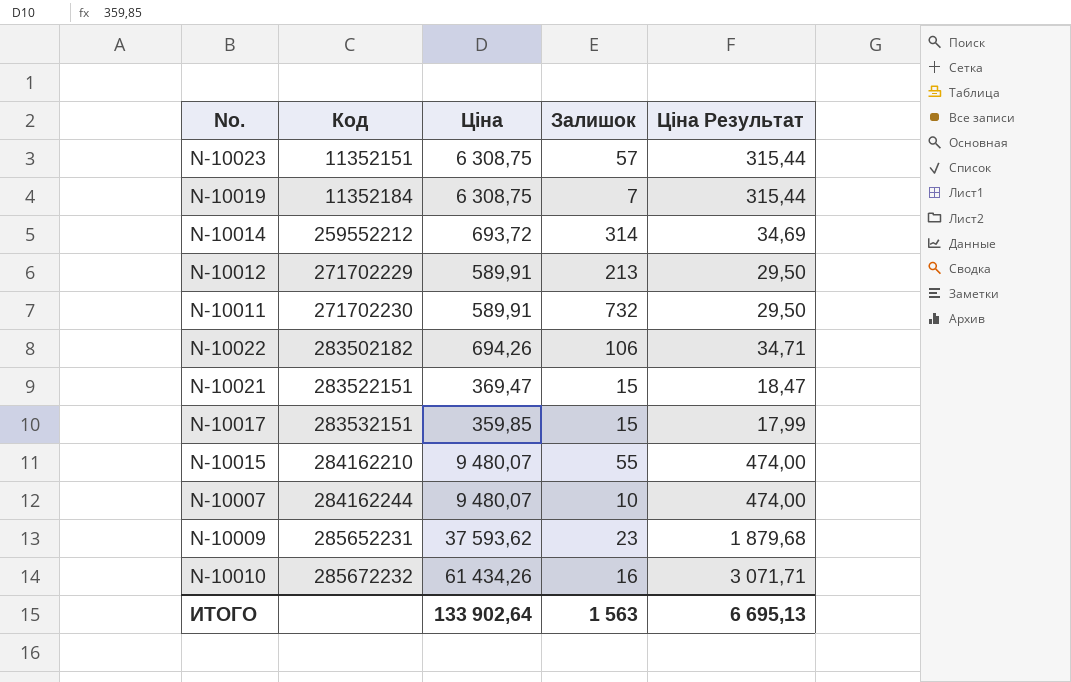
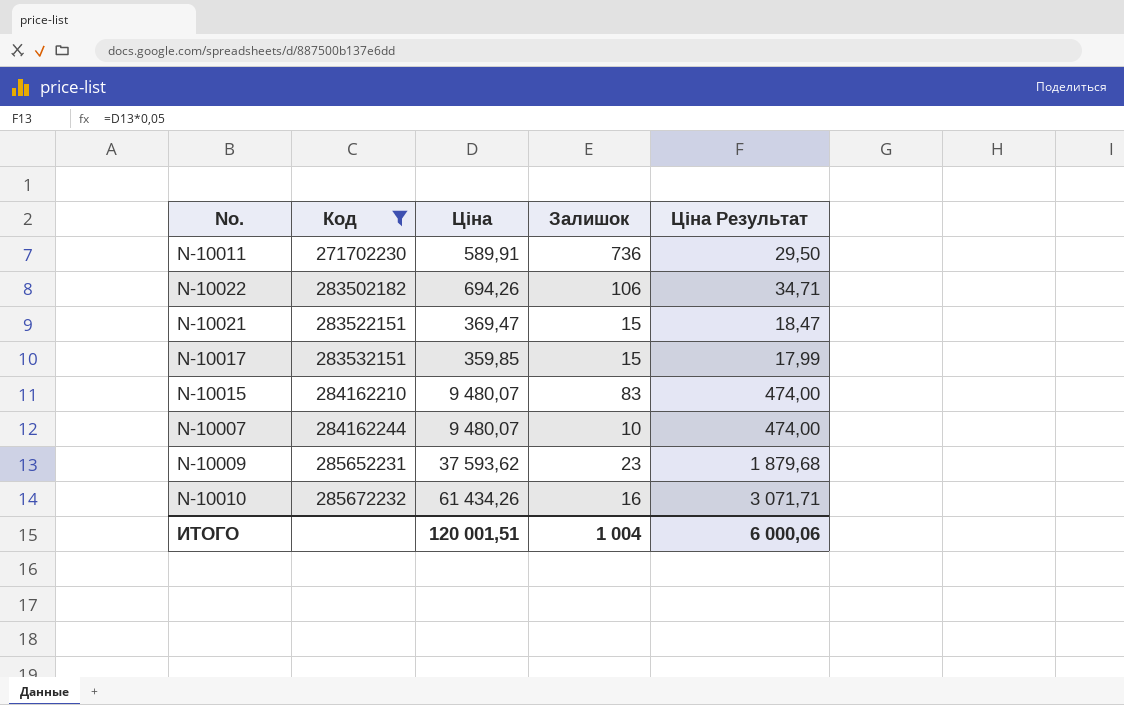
filter: none -> Код >= 271702230
N-10011 | Залишок: 732 -> 736
N-10015 | Залишок: 55 -> 83
ИТОГО | Ціна: 133 902,64 -> 120 001,51
ИТОГО | Залишок: 1 563 -> 1 004
ИТОГО | Ціна Результат: 6 695,13 -> 6 000,06

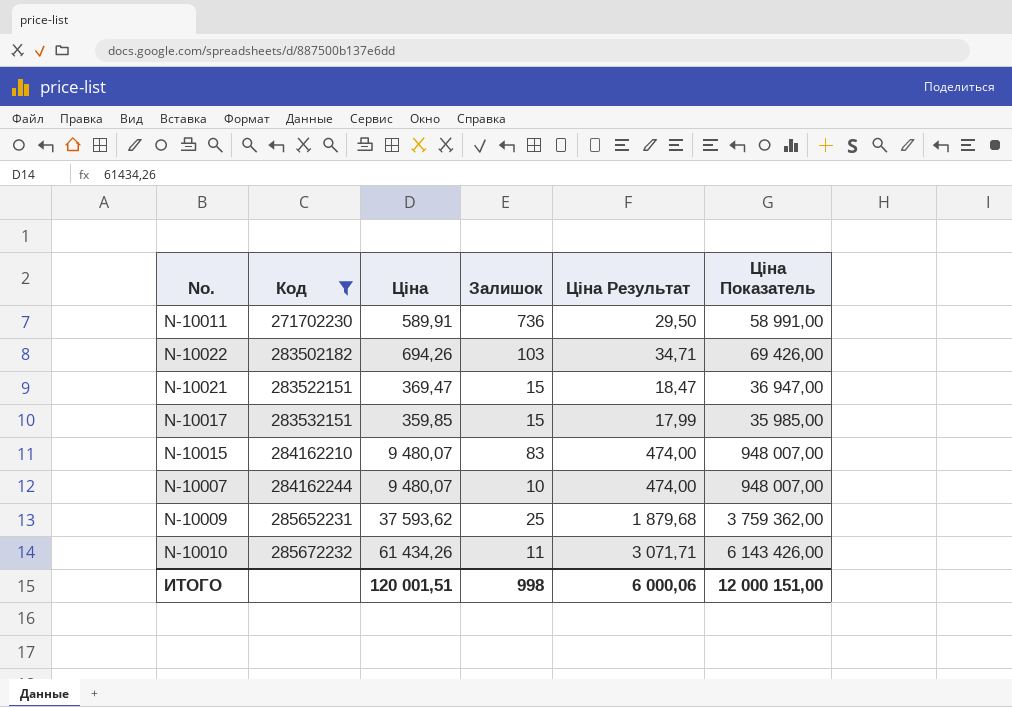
column Ціна Показатель | formula: none -> [Ціна] * 100
N-10022 | Залишок: 106 -> 103
N-10009 | Залишок: 23 -> 25
N-10010 | Залишок: 16 -> 11
ИТОГО | Залишок: 1 004 -> 998

